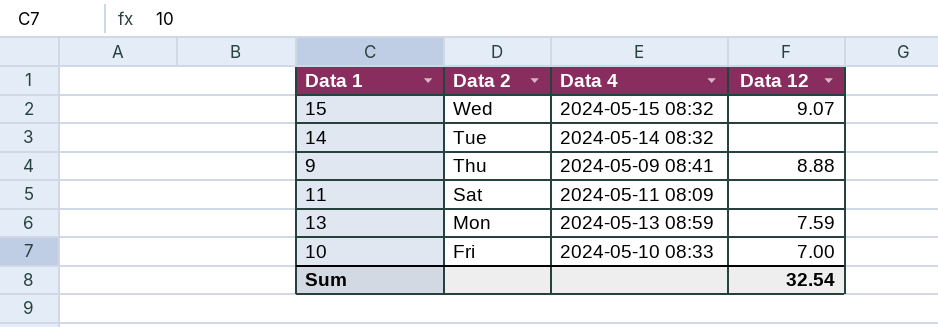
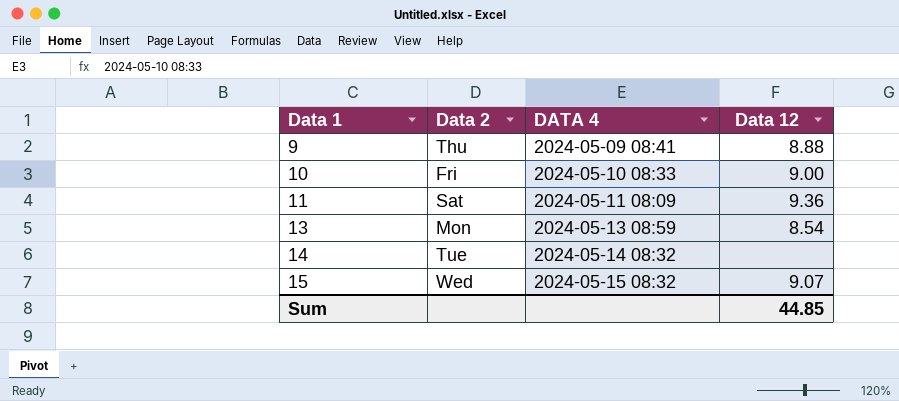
row order: Data 2 descending -> Data 1 ascending
column name: Data 4 -> DATA 4
10 | Data 12: 7.00 -> 9.00
11 | Data 12: none -> 9.36
13 | Data 12: 7.59 -> 8.54
Sum | Data 12: 32.54 -> 44.85

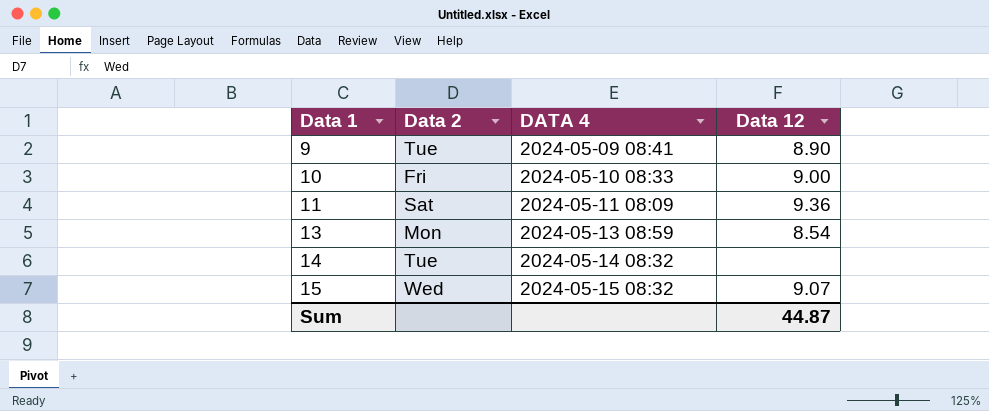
9 | Data 2: Thu -> Tue
9 | Data 12: 8.88 -> 8.90
Sum | Data 12: 44.85 -> 44.87

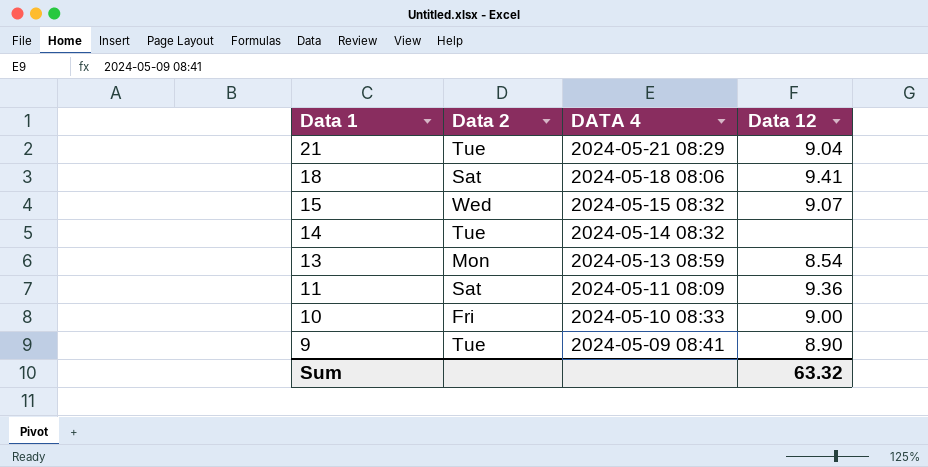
row order: Data 1 ascending -> Data 1 descending
row 21: none -> Tue | 2024-05-21 08:29 | 9.04
row 18: none -> Sat | 2024-05-18 08:06 | 9.41
Sum | Data 12: 44.87 -> 63.32

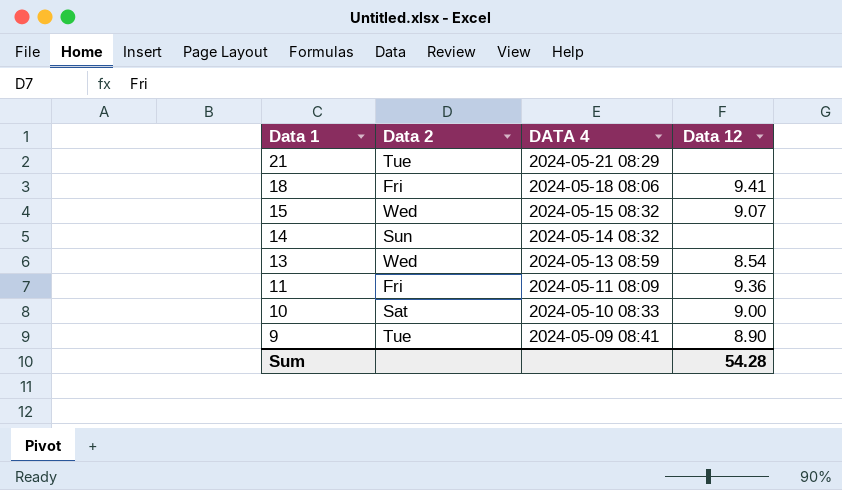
21 | Data 12: 9.04 -> none
18 | Data 2: Sat -> Fri
14 | Data 2: Tue -> Sun
13 | Data 2: Mon -> Wed
11 | Data 2: Sat -> Fri
10 | Data 2: Fri -> Sat
Sum | Data 12: 63.32 -> 54.28

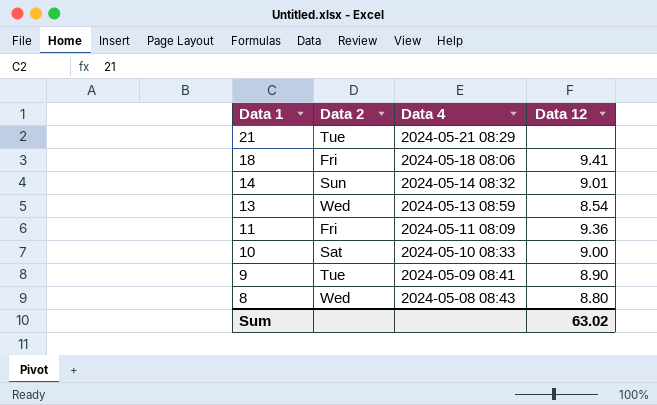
column name: DATA 4 -> Data 4
row 15: Wed | 2024-05-15 08:32 | 9.07 -> none
14 | Data 12: none -> 9.01
row 8: none -> Wed | 2024-05-08 08:43 | 8.80
Sum | Data 12: 54.28 -> 63.02

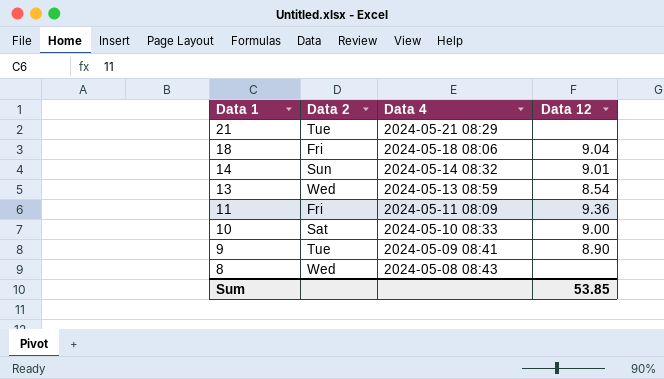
18 | Data 12: 9.41 -> 9.04
8 | Data 12: 8.80 -> none
Sum | Data 12: 63.02 -> 53.85

